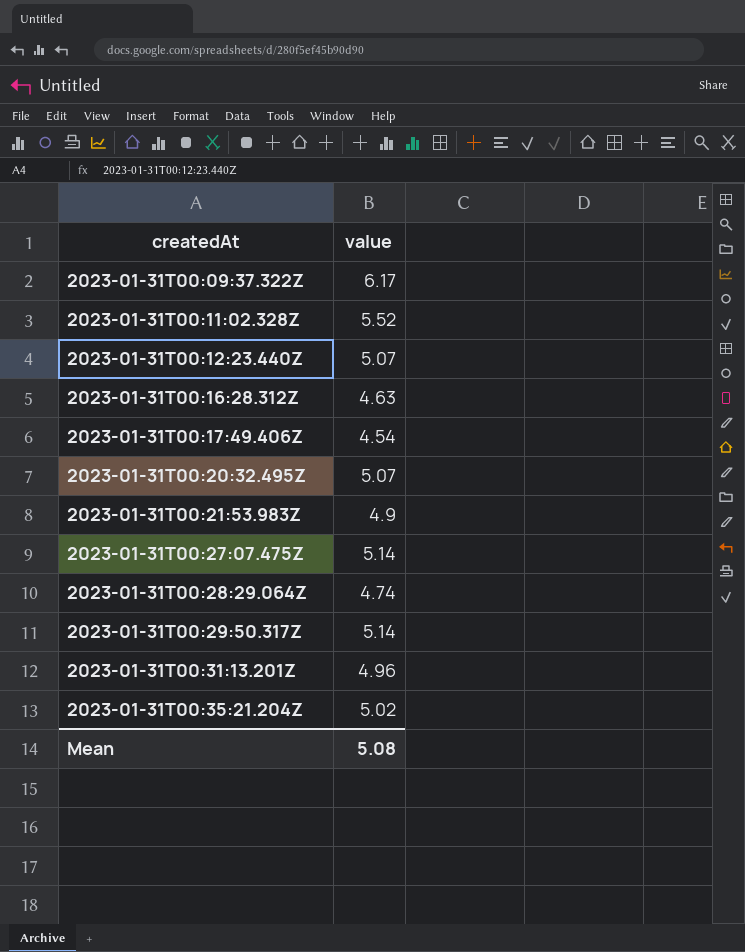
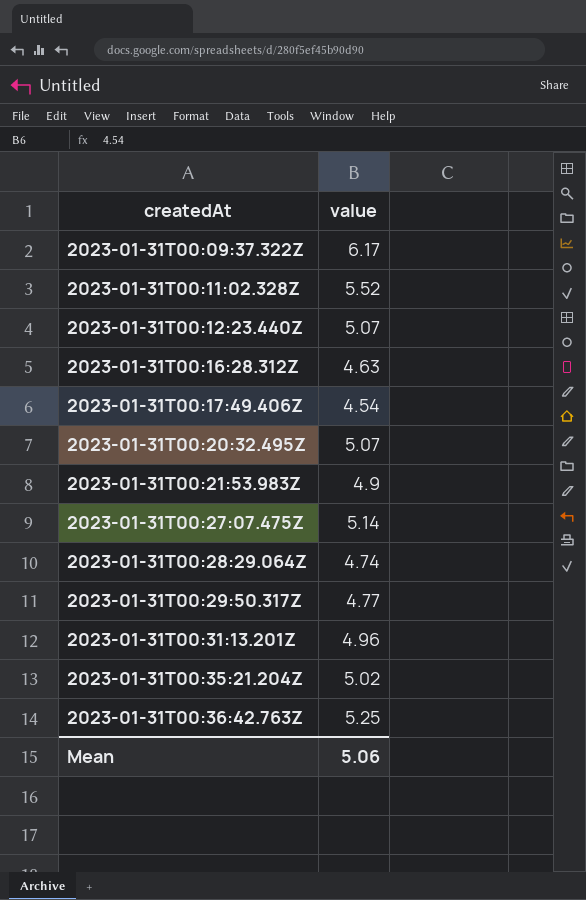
2023-01-31T00:29:50.317Z | value: 5.14 -> 4.77
row 2023-01-31T00:36:42.763Z: none -> 5.25
Mean | value: 5.08 -> 5.06

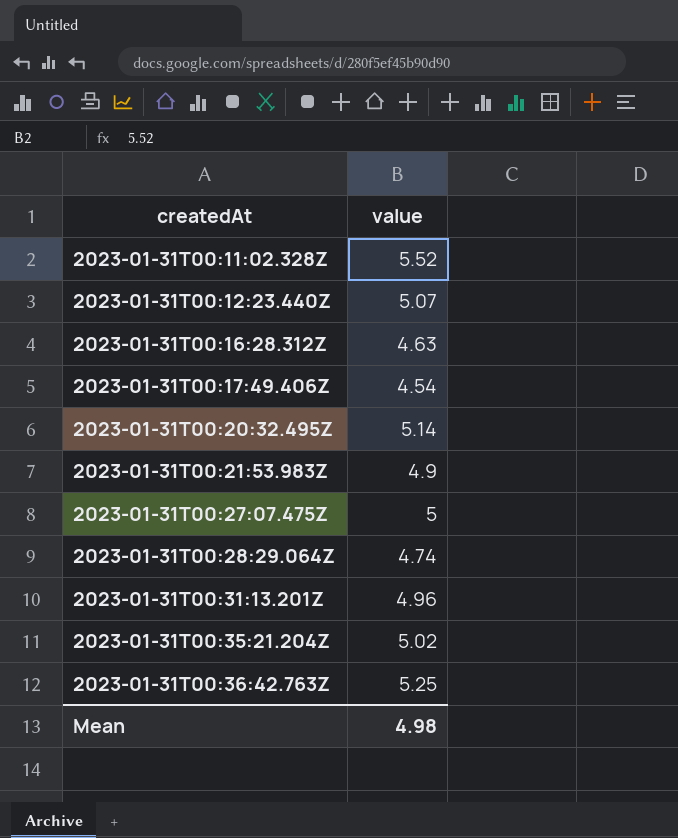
row 2023-01-31T00:09:37.322Z: 6.17 -> none
row 2023-01-31T00:29:50.317Z: 4.77 -> none
2023-01-31T00:20:32.495Z | value: 5.07 -> 5.14
2023-01-31T00:27:07.475Z | value: 5.14 -> 5
Mean | value: 5.06 -> 4.98

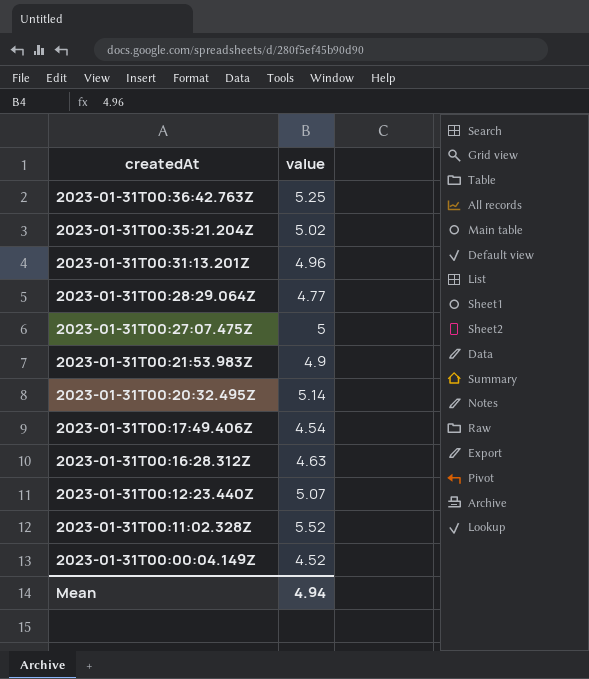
row order: createdAt ascending -> createdAt descending
2023-01-31T00:28:29.064Z | value: 4.74 -> 4.77
row 2023-01-31T00:00:04.149Z: none -> 4.52
Mean | value: 4.98 -> 4.94

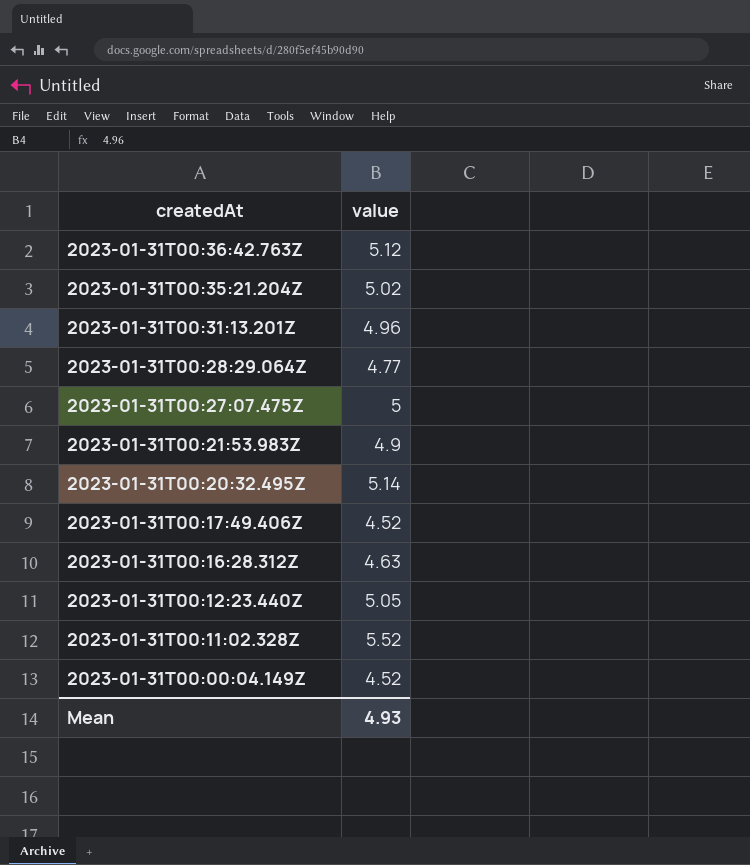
2023-01-31T00:36:42.763Z | value: 5.25 -> 5.12
2023-01-31T00:17:49.406Z | value: 4.54 -> 4.52
2023-01-31T00:12:23.440Z | value: 5.07 -> 5.05
Mean | value: 4.94 -> 4.93

